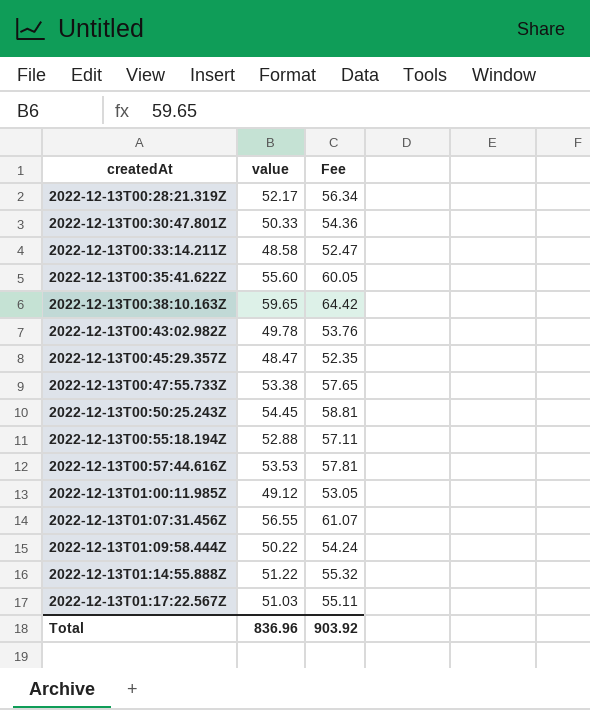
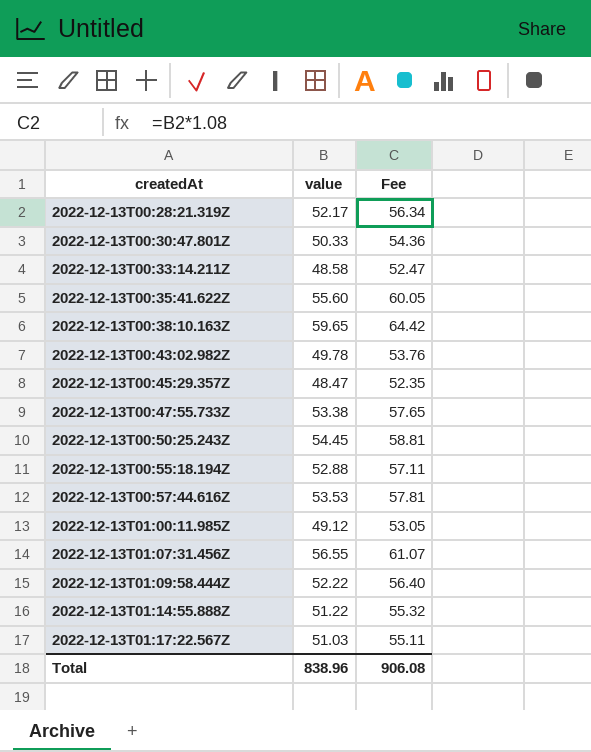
2022-12-13T01:09:58.444Z | value: 50.22 -> 52.22
2022-12-13T01:09:58.444Z | Fee: 54.24 -> 56.40
Total | value: 836.96 -> 838.96
Total | Fee: 903.92 -> 906.08

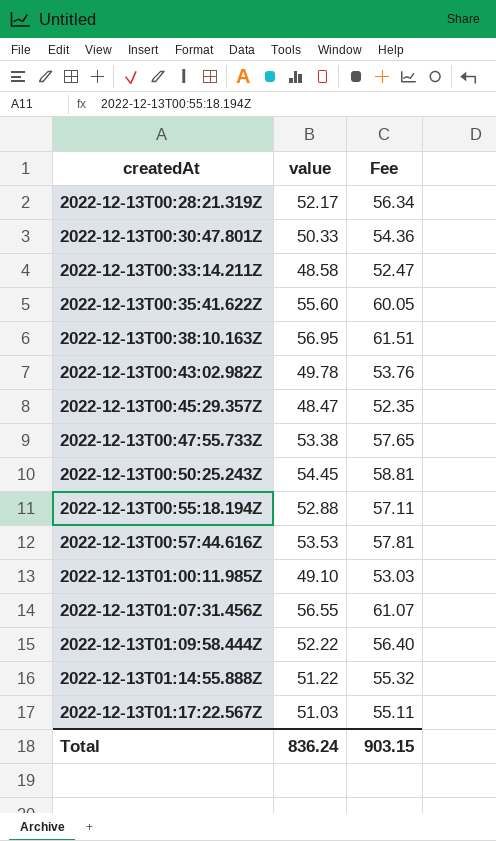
2022-12-13T00:38:10.163Z | value: 59.65 -> 56.95
2022-12-13T00:38:10.163Z | Fee: 64.42 -> 61.51
2022-12-13T01:00:11.985Z | value: 49.12 -> 49.10
2022-12-13T01:00:11.985Z | Fee: 53.05 -> 53.03
Total | value: 838.96 -> 836.24
Total | Fee: 906.08 -> 903.15

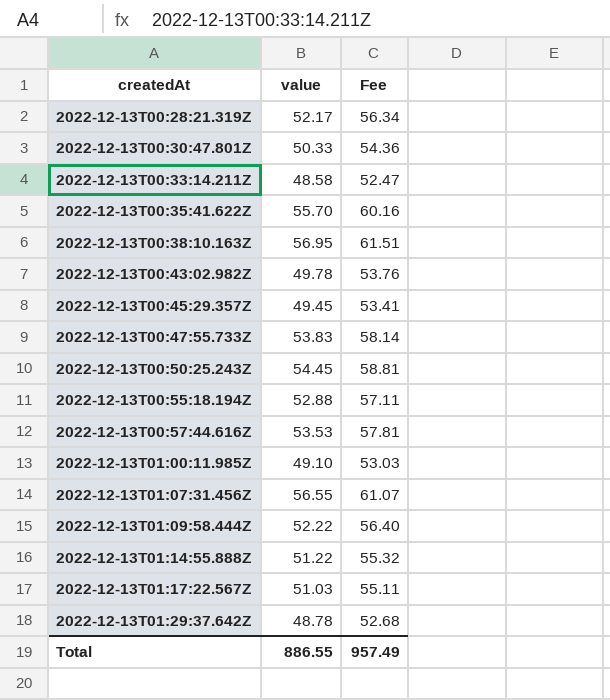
2022-12-13T00:35:41.622Z | value: 55.60 -> 55.70
2022-12-13T00:35:41.622Z | Fee: 60.05 -> 60.16
2022-12-13T00:45:29.357Z | value: 48.47 -> 49.45
2022-12-13T00:45:29.357Z | Fee: 52.35 -> 53.41
2022-12-13T00:47:55.733Z | value: 53.38 -> 53.83
2022-12-13T00:47:55.733Z | Fee: 57.65 -> 58.14
row 2022-12-13T01:29:37.642Z: none -> 48.78 | 52.68
Total | value: 836.24 -> 886.55
Total | Fee: 903.15 -> 957.49

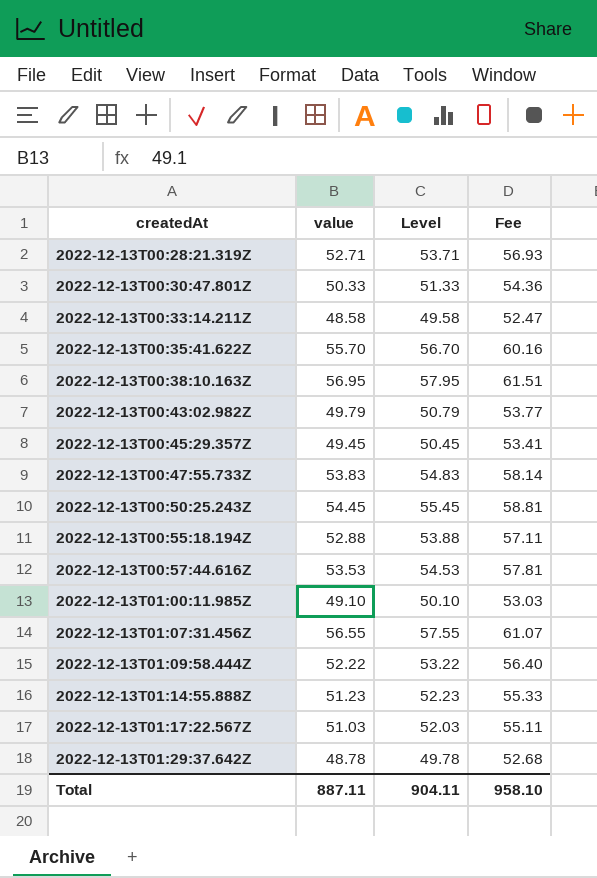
column Level | formula: none -> [value] + 1
2022-12-13T00:28:21.319Z | value: 52.17 -> 52.71
2022-12-13T00:28:21.319Z | Fee: 56.34 -> 56.93
2022-12-13T00:43:02.982Z | value: 49.78 -> 49.79
2022-12-13T00:43:02.982Z | Fee: 53.76 -> 53.77
2022-12-13T01:14:55.888Z | value: 51.22 -> 51.23
2022-12-13T01:14:55.888Z | Fee: 55.32 -> 55.33
Total | value: 886.55 -> 887.11
Total | Fee: 957.49 -> 958.10

